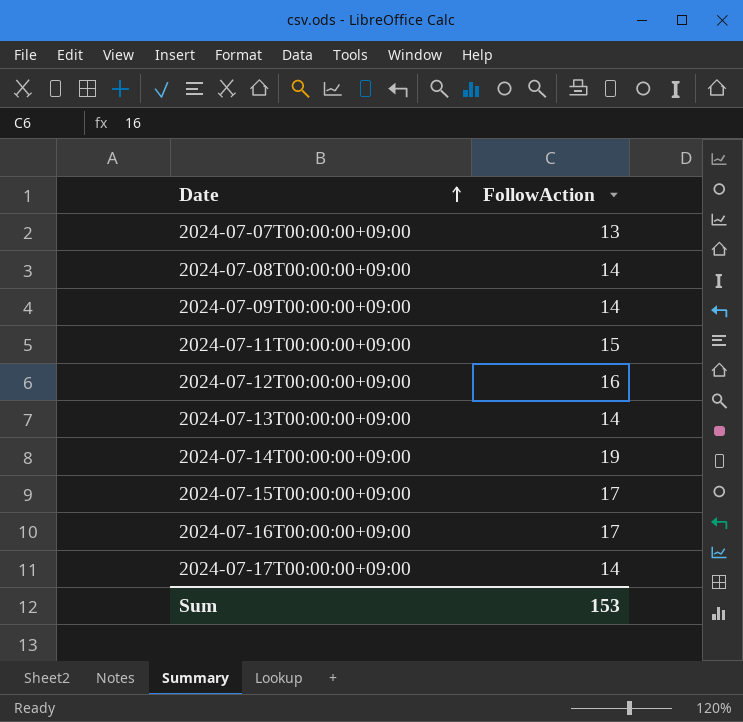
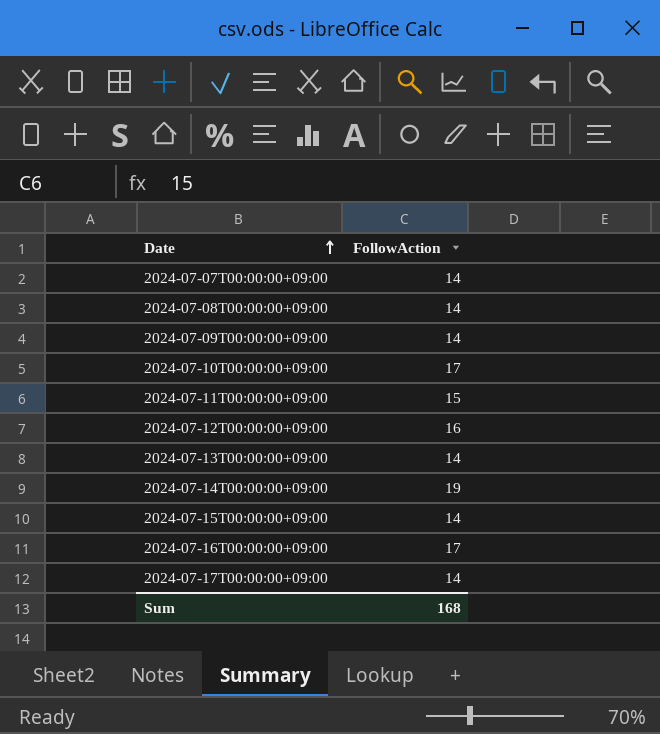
2024-07-07T00:00:00+09:00 | FollowAction: 13 -> 14
row 2024-07-10T00:00:00+09:00: none -> 17
2024-07-15T00:00:00+09:00 | FollowAction: 17 -> 14
Sum | FollowAction: 153 -> 168

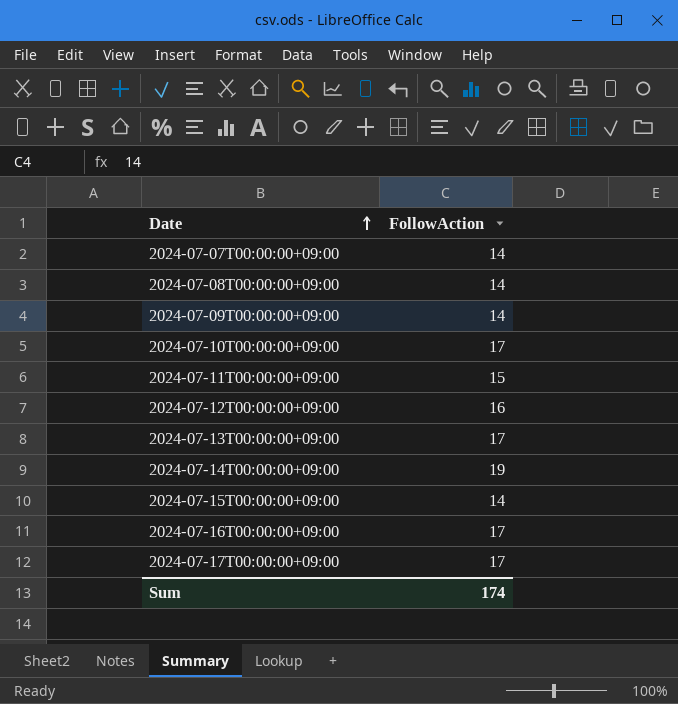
2024-07-13T00:00:00+09:00 | FollowAction: 14 -> 17
2024-07-17T00:00:00+09:00 | FollowAction: 14 -> 17
Sum | FollowAction: 168 -> 174

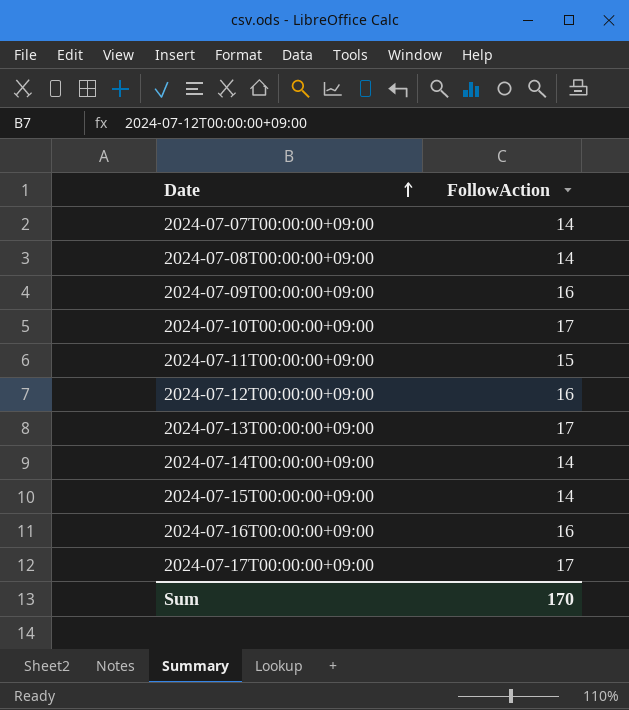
2024-07-09T00:00:00+09:00 | FollowAction: 14 -> 16
2024-07-14T00:00:00+09:00 | FollowAction: 19 -> 14
2024-07-16T00:00:00+09:00 | FollowAction: 17 -> 16
Sum | FollowAction: 174 -> 170

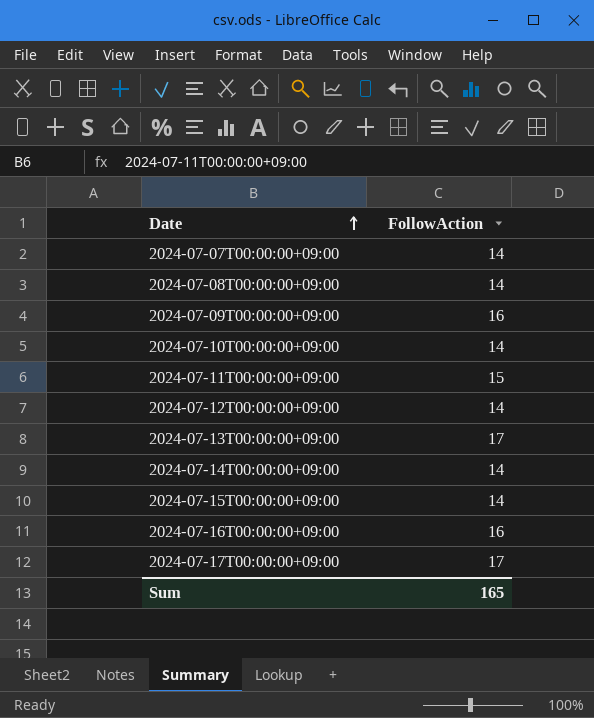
2024-07-10T00:00:00+09:00 | FollowAction: 17 -> 14
2024-07-12T00:00:00+09:00 | FollowAction: 16 -> 14
Sum | FollowAction: 170 -> 165

